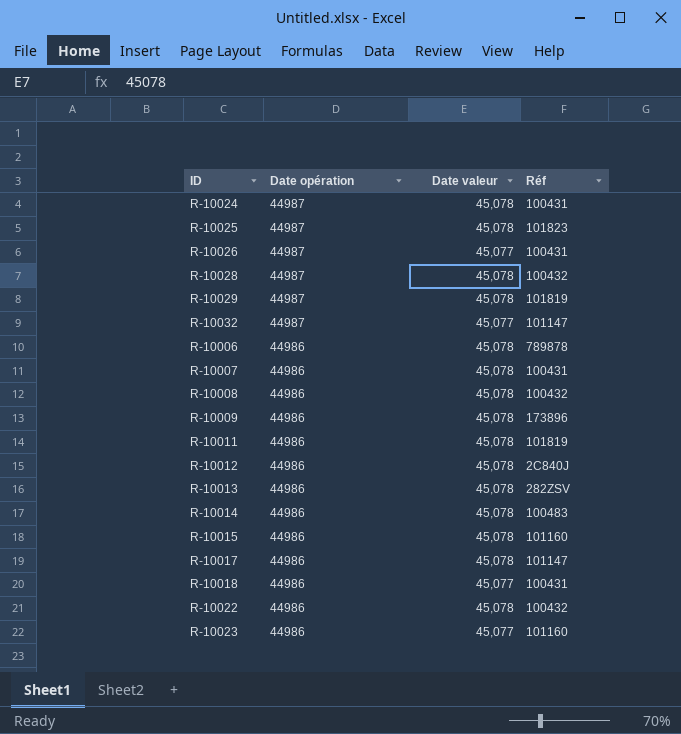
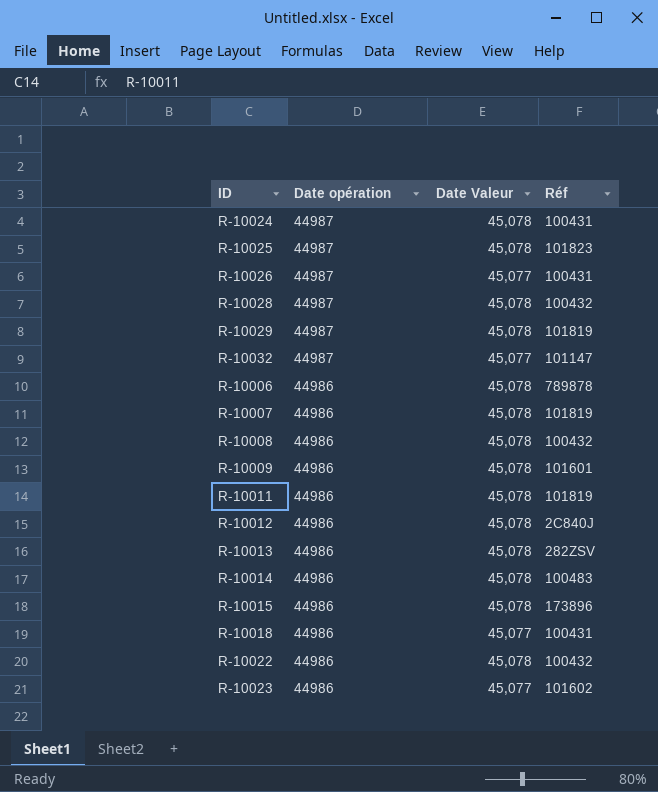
column name: Date valeur -> Date Valeur
row R-10017: 44986 | 45,078 | 101147 -> none
R-10007 | Réf: 100431 -> 101819
R-10009 | Réf: 173896 -> 101601
R-10015 | Réf: 101160 -> 173896
R-10023 | Réf: 101160 -> 101602

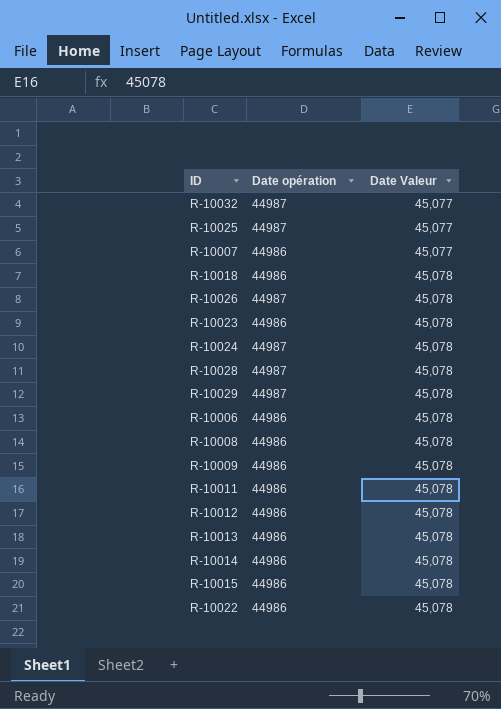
row order: Date opération descending -> Date Valeur ascending
column Réf | position: 4 -> none
R-10025 | Date Valeur: 45,078 -> 45,077
R-10007 | Date Valeur: 45,078 -> 45,077
R-10018 | Date Valeur: 45,077 -> 45,078
R-10026 | Date Valeur: 45,077 -> 45,078
R-10023 | Date Valeur: 45,077 -> 45,078

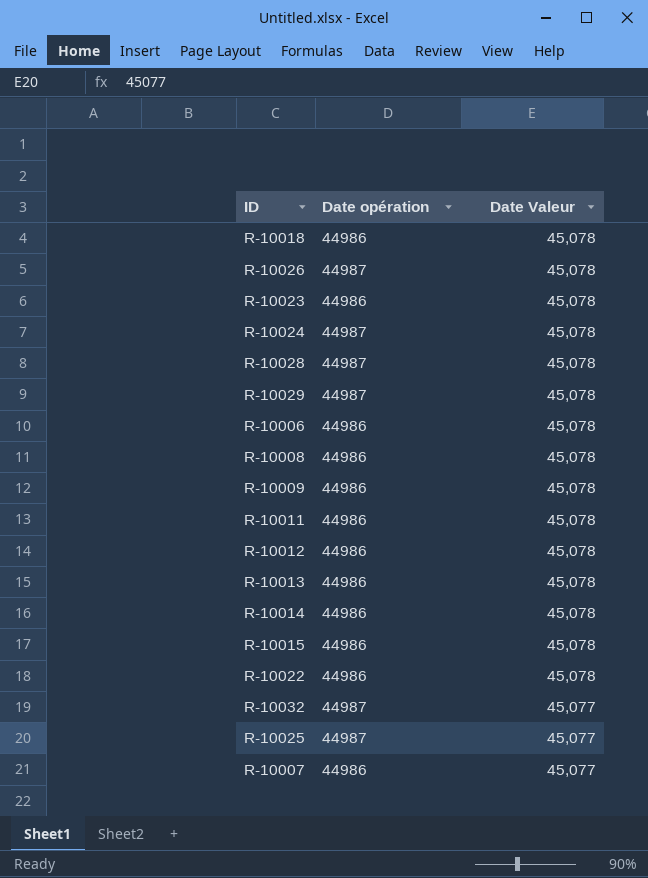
row order: Date Valeur ascending -> Date Valeur descending

